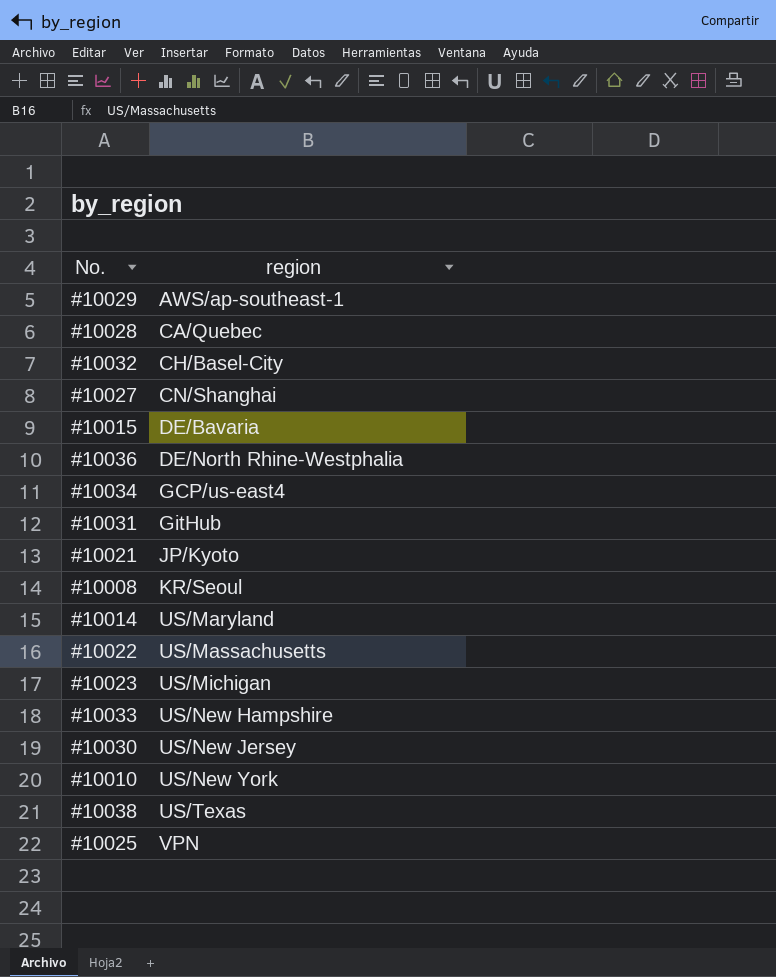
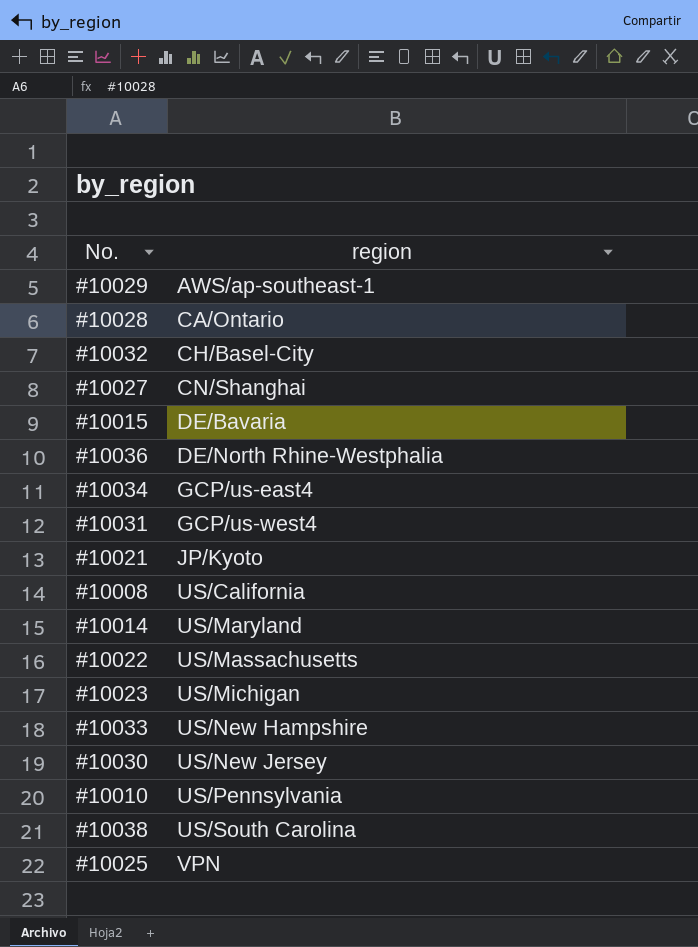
#10028 | region: CA/Quebec -> CA/Ontario
#10031 | region: GitHub -> GCP/us-west4
#10008 | region: KR/Seoul -> US/California
#10010 | region: US/New York -> US/Pennsylvania
#10038 | region: US/Texas -> US/South Carolina

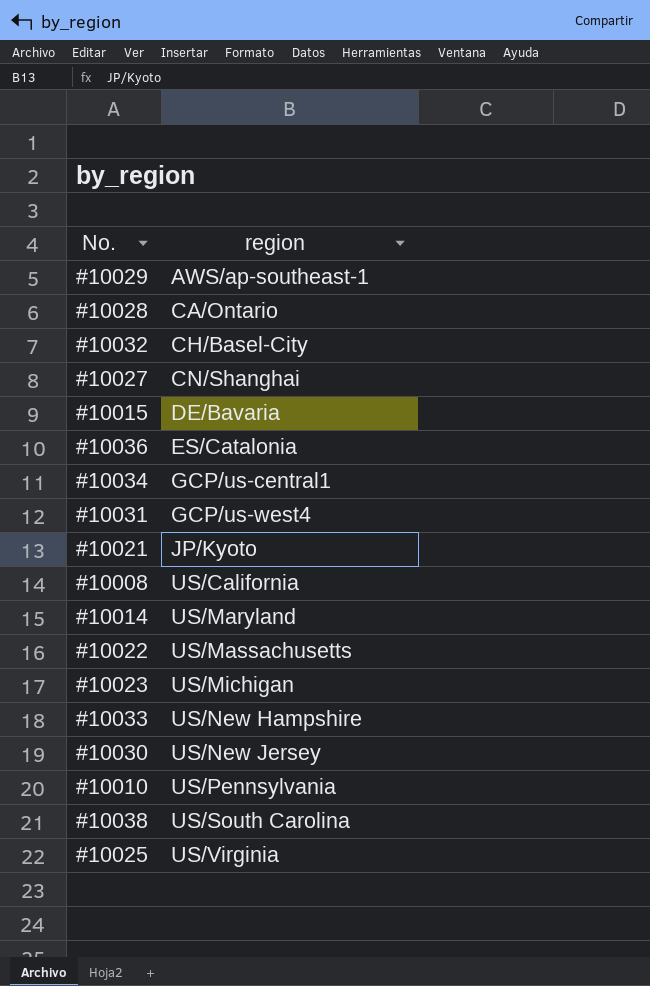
#10036 | region: DE/North Rhine-Westphalia -> ES/Catalonia
#10034 | region: GCP/us-east4 -> GCP/us-central1
#10025 | region: VPN -> US/Virginia

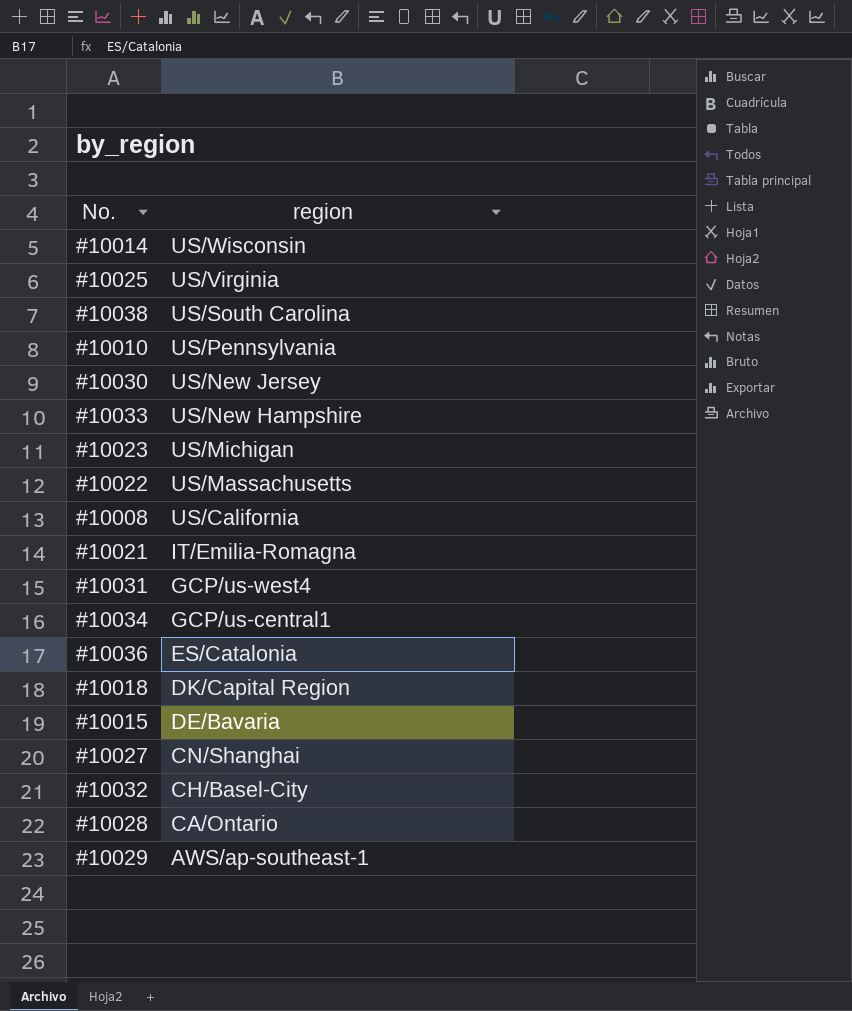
row order: region ascending -> region descending
#10014 | region: US/Maryland -> US/Wisconsin
#10021 | region: JP/Kyoto -> IT/Emilia-Romagna
row #10018: none -> DK/Capital Region

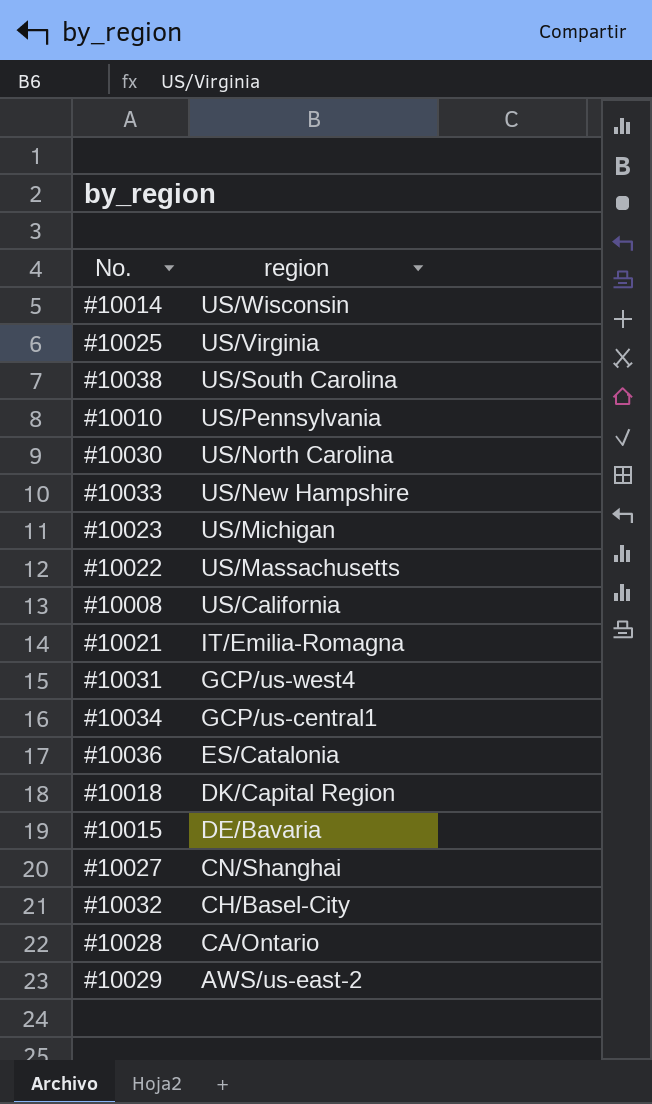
#10030 | region: US/New Jersey -> US/North Carolina
#10029 | region: AWS/ap-southeast-1 -> AWS/us-east-2

